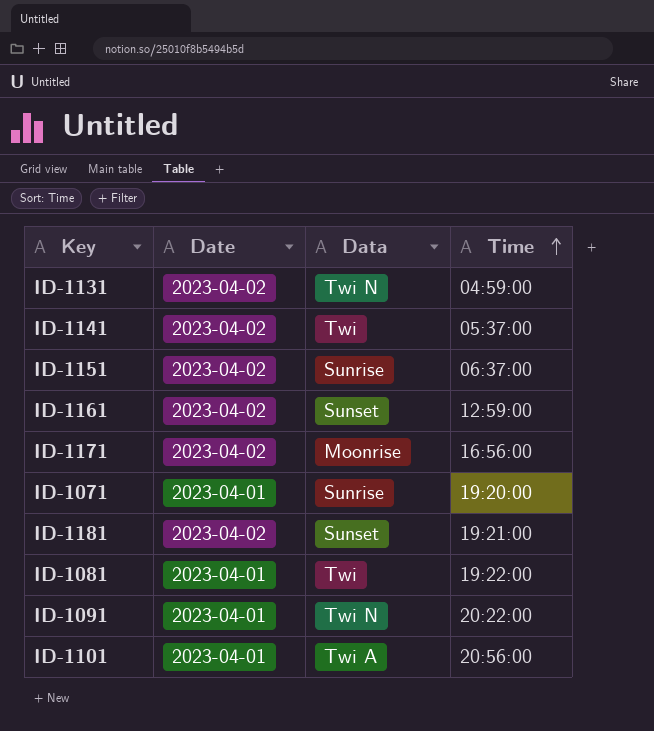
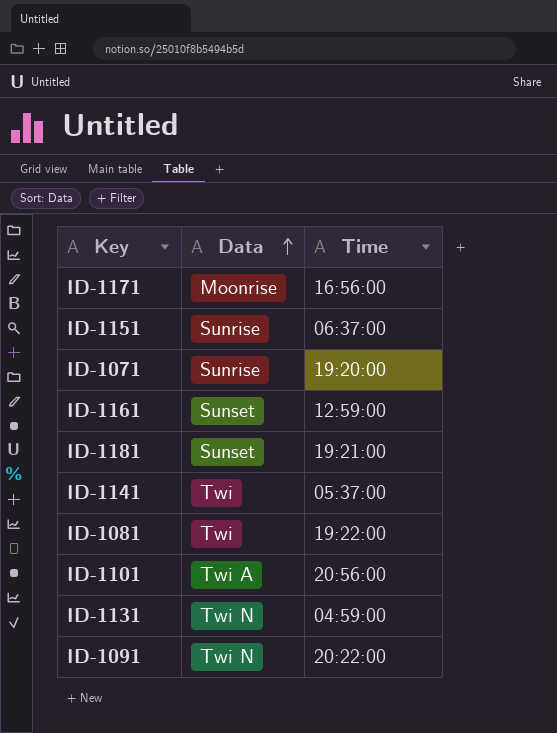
row order: Time ascending -> Data ascending
column Date | position: 2 -> none

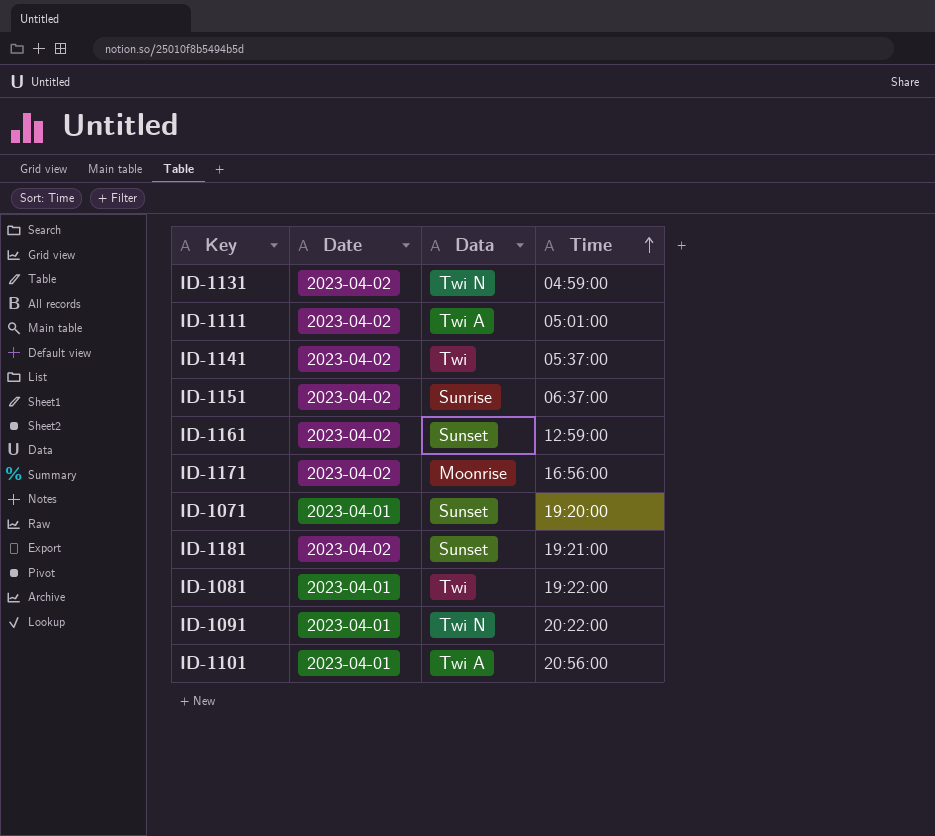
row order: Data ascending -> Time ascending
column Date | position: none -> 2
row ID-1111: none -> 2023-04-02 | Twi A | 05:01:00
ID-1071 | Data: Sunrise -> Sunset

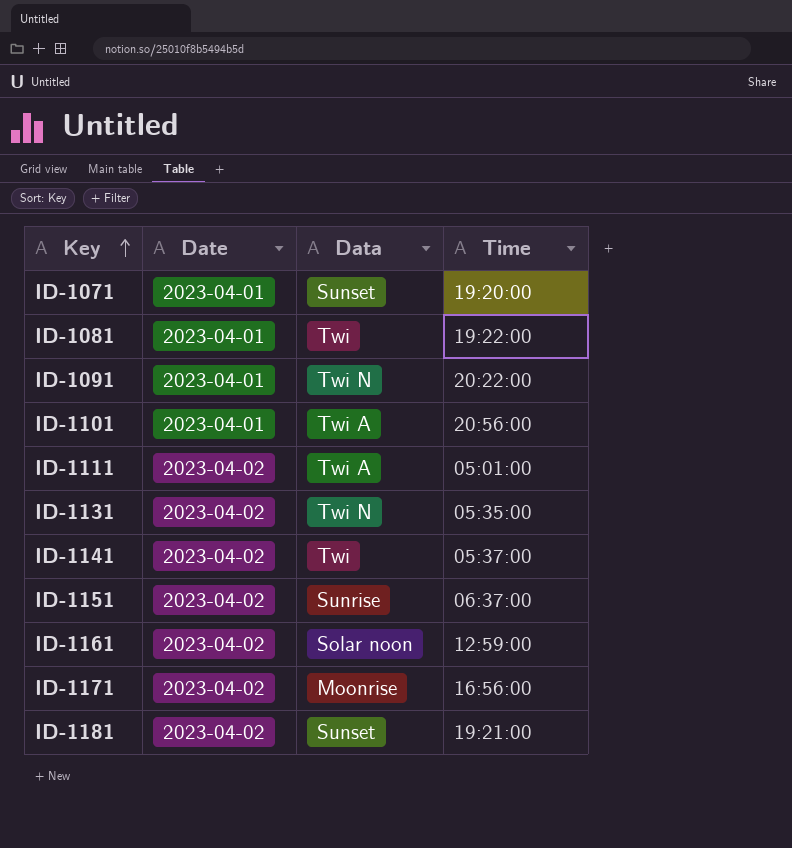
row order: Time ascending -> Key ascending
ID-1131 | Time: 04:59:00 -> 05:35:00
ID-1161 | Data: Sunset -> Solar noon

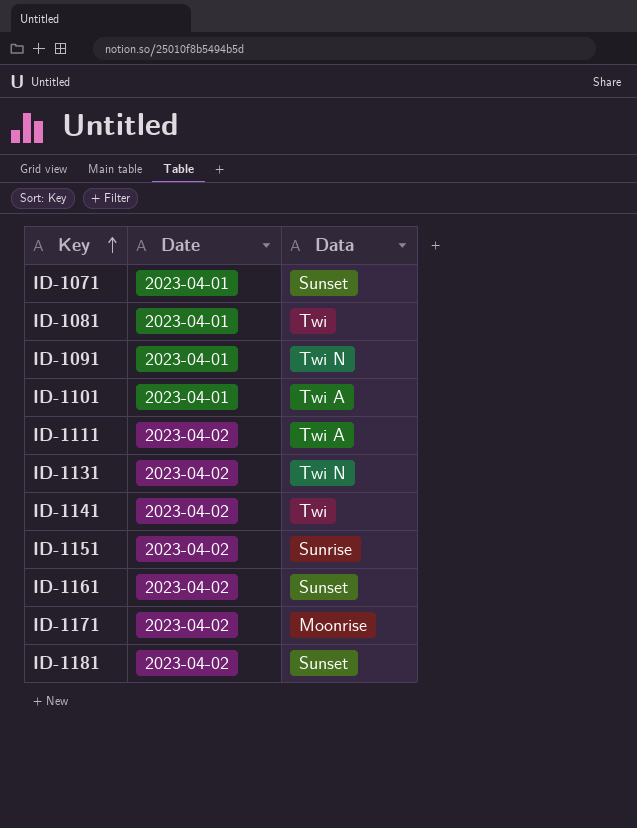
column Time | position: 4 -> none
ID-1161 | Data: Solar noon -> Sunset

